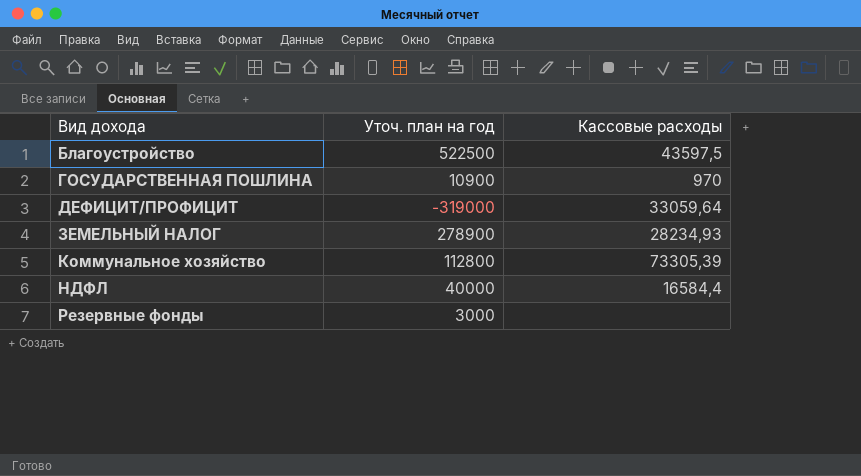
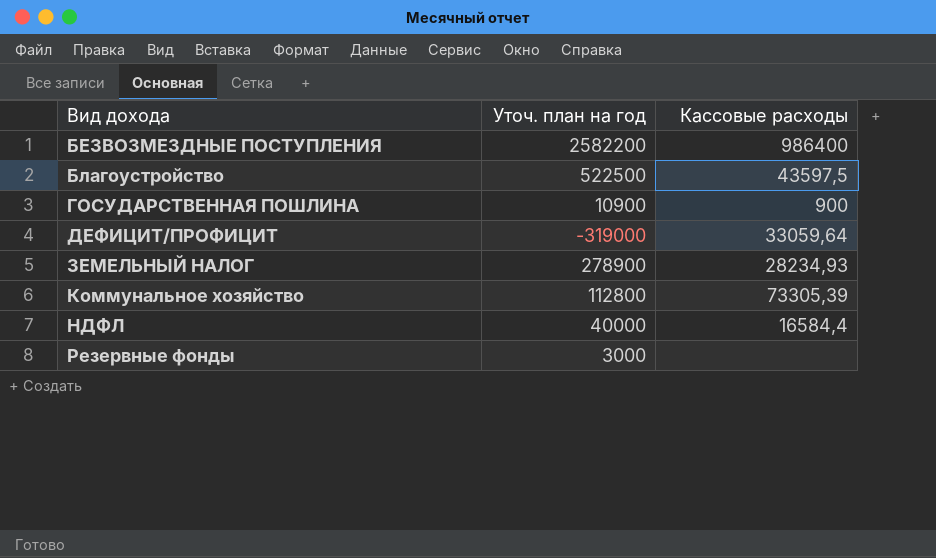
row БЕЗВОЗМЕЗДНЫЕ ПОСТУПЛЕНИЯ: none -> 2582200 | 986400
ГОСУДАРСТВЕННАЯ ПОШЛИНА | Кассовые расходы: 970 -> 900

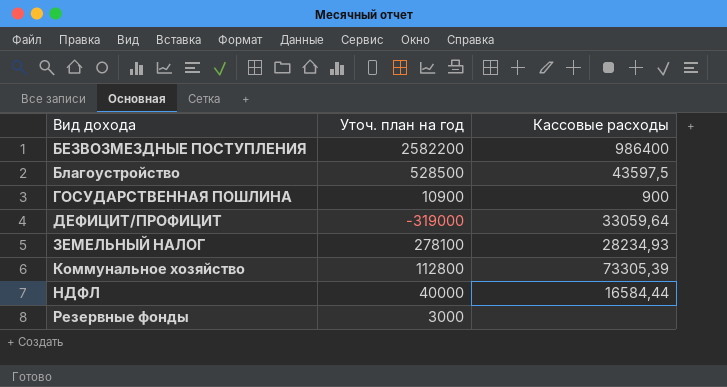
Благоустройство | Уточ. план на год: 522500 -> 528500
ЗЕМЕЛЬНЫЙ НАЛОГ | Уточ. план на год: 278900 -> 278100
НДФЛ | Кассовые расходы: 16584,4 -> 16584,44

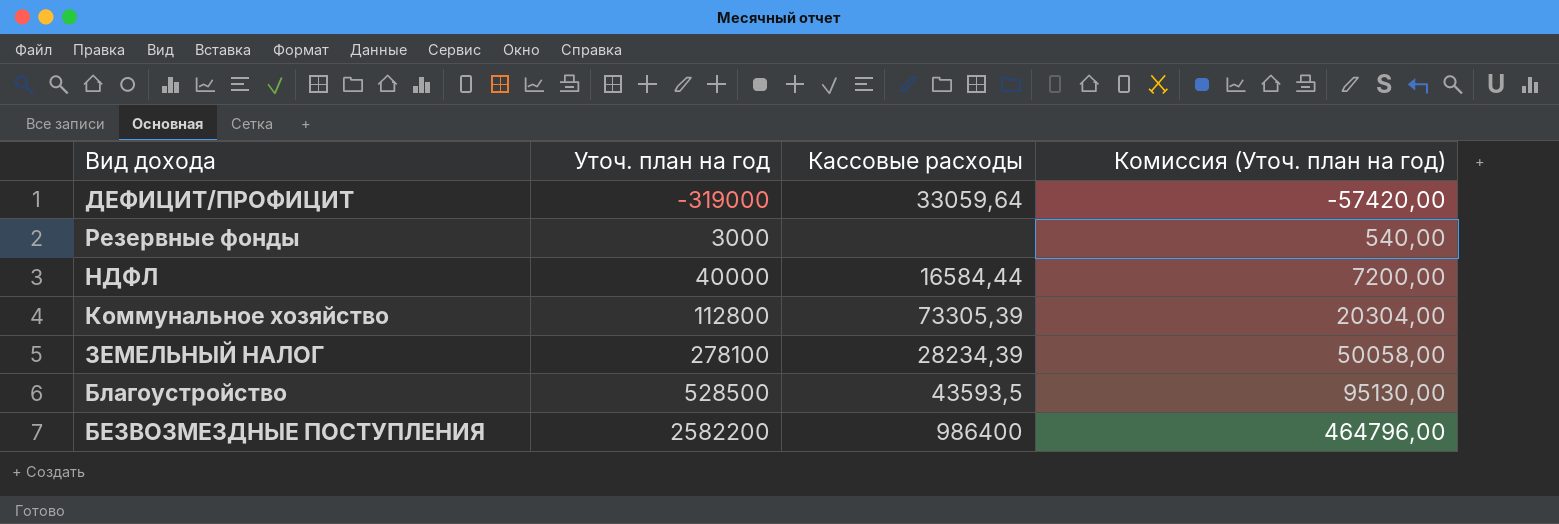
row order: Вид дохода ascending -> Уточ. план на год ascending
column Комиссия (Уточ. план на год) | formula: none -> [Уточ. план на год] * 0,18
row ГОСУДАРСТВЕННАЯ ПОШЛИНА: 10900 | 900 -> none
ЗЕМЕЛЬНЫЙ НАЛОГ | Кассовые расходы: 28234,93 -> 28234,39
Благоустройство | Кассовые расходы: 43597,5 -> 43593,5

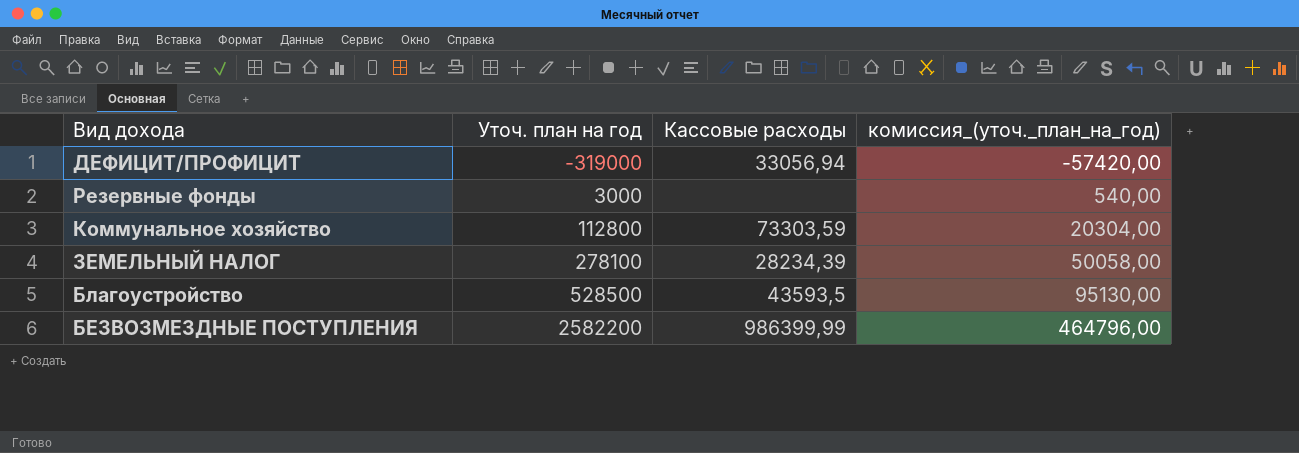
column name: Комиссия (Уточ. план на год) -> комиссия_(уточ._план_на_год)
row НДФЛ: 40000 | 16584,44 | 7200,00 -> none
ДЕФИЦИТ/ПРОФИЦИТ | Кассовые расходы: 33059,64 -> 33056,94
Коммунальное хозяйство | Кассовые расходы: 73305,39 -> 73303,59
БЕЗВОЗМЕЗДНЫЕ ПОСТУПЛЕНИЯ | Кассовые расходы: 986400 -> 986399,99

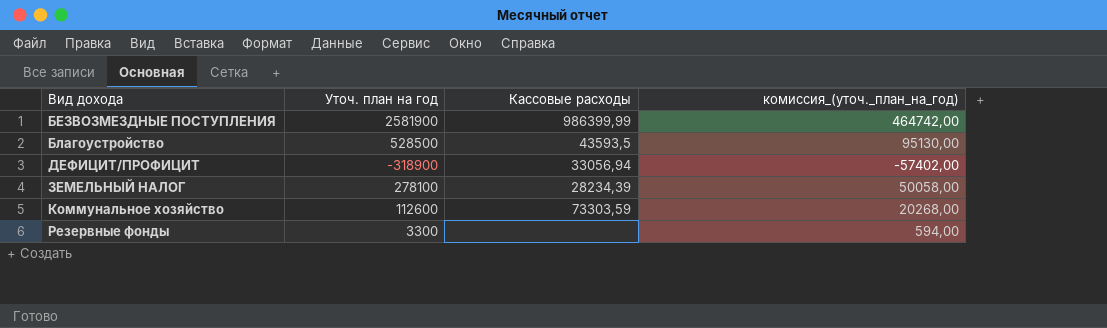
row order: Уточ. план на год ascending -> Вид дохода ascending
БЕЗВОЗМЕЗДНЫЕ ПОСТУПЛЕНИЯ | Уточ. план на год: 2582200 -> 2581900
БЕЗВОЗМЕЗДНЫЕ ПОСТУПЛЕНИЯ | комиссия_(уточ._план_на_год): 464796,00 -> 464742,00
ДЕФИЦИТ/ПРОФИЦИТ | Уточ. план на год: -319000 -> -318900
ДЕФИЦИТ/ПРОФИЦИТ | комиссия_(уточ._план_на_год): -57420,00 -> -57402,00
Коммунальное хозяйство | Уточ. план на год: 112800 -> 112600
Коммунальное хозяйство | комиссия_(уточ._план_на_год): 20304,00 -> 20268,00
Резервные фонды | Уточ. план на год: 3000 -> 3300
Резервные фонды | комиссия_(уточ._план_на_год): 540,00 -> 594,00

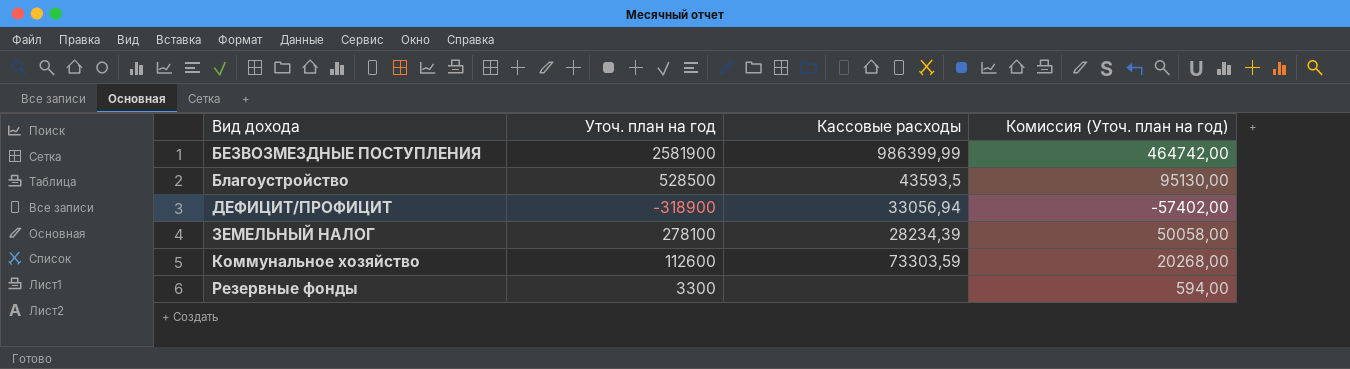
column name: комиссия_(уточ._план_на_год) -> Комиссия (Уточ. план на год)

